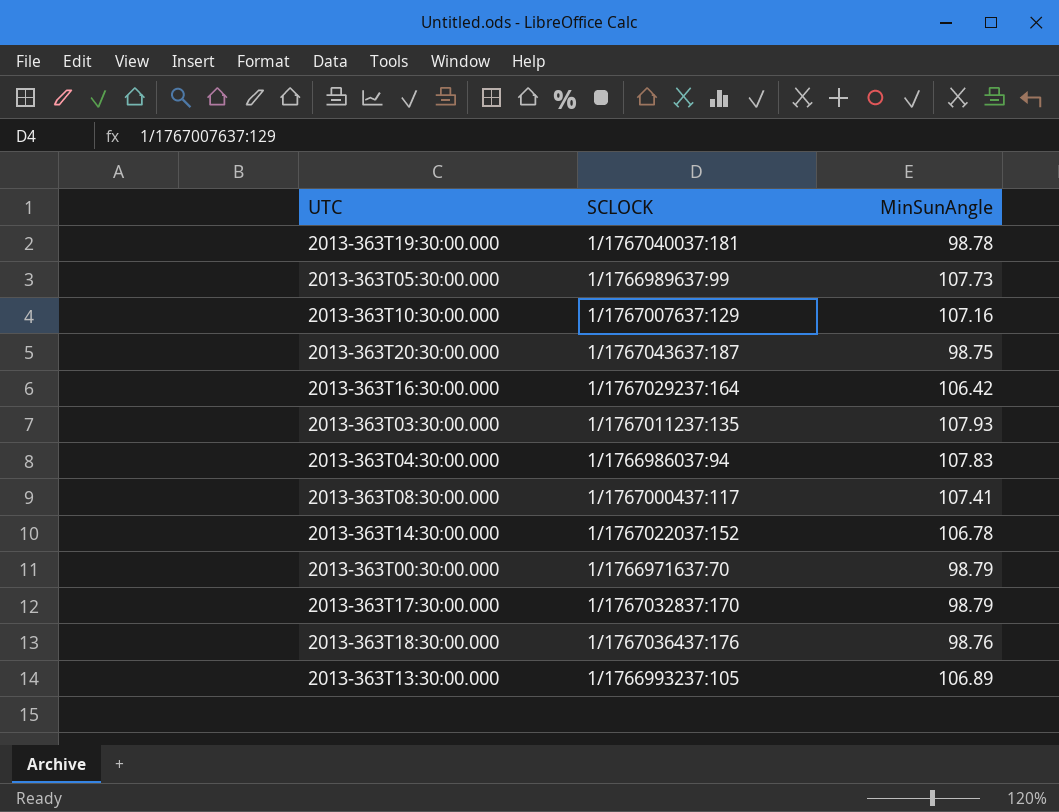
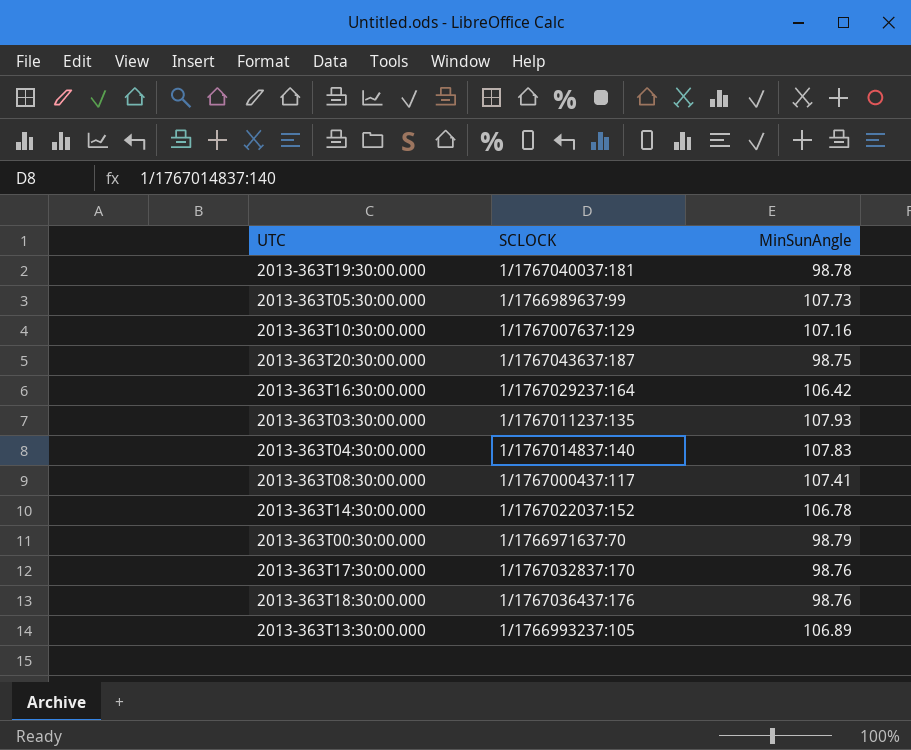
2013-363T04:30:00.000 | SCLOCK: 1/1766986037:94 -> 1/1767014837:140
2013-363T17:30:00.000 | MinSunAngle: 98.79 -> 98.76

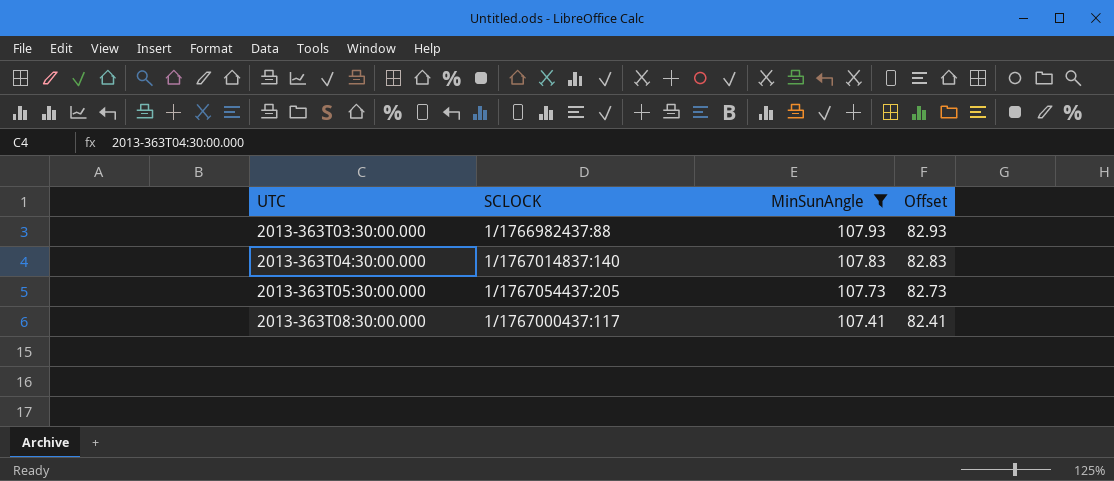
filter: none -> MinSunAngle >= 107.41
row order: none -> UTC ascending
column Offset | formula: none -> [MinSunAngle] - 25
2013-363T03:30:00.000 | SCLOCK: 1/1767011237:135 -> 1/1766982437:88
2013-363T05:30:00.000 | SCLOCK: 1/1766989637:99 -> 1/1767054437:205

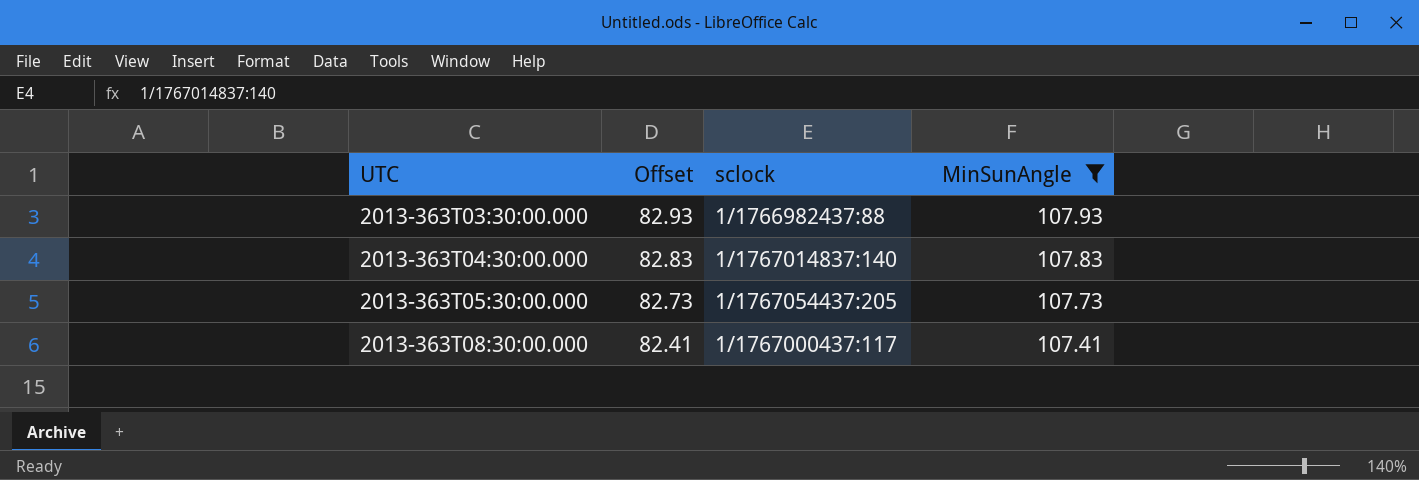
column Offset | position: 4 -> 2
column name: SCLOCK -> sclock

